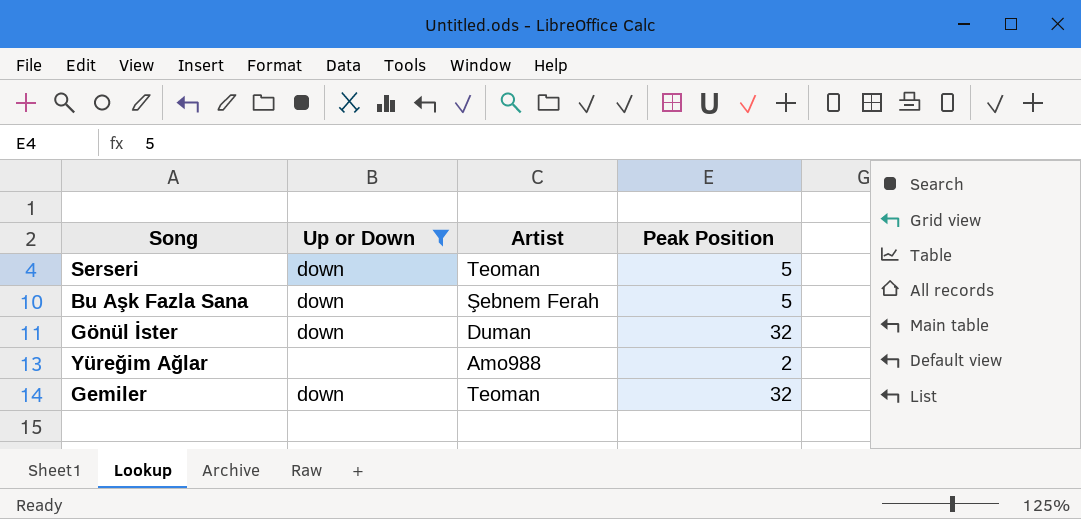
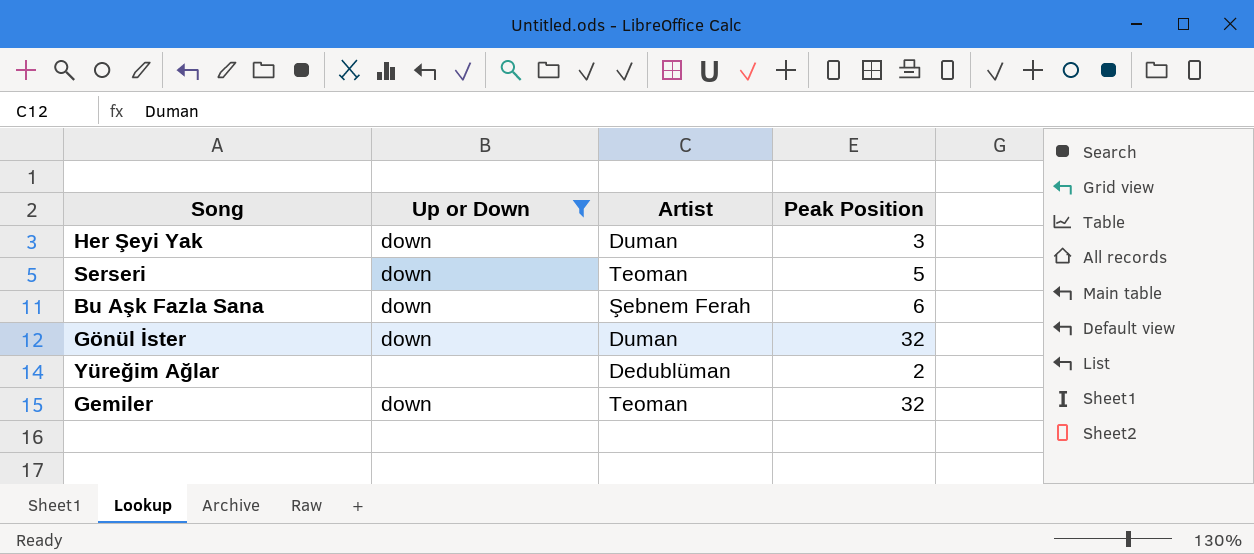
row Her Şeyi Yak: none -> down | Duman | 3
Bu Aşk Fazla Sana | Peak Position: 5 -> 6
Yüreğim Ağlar | Artist: Amo988 -> Dedublüman

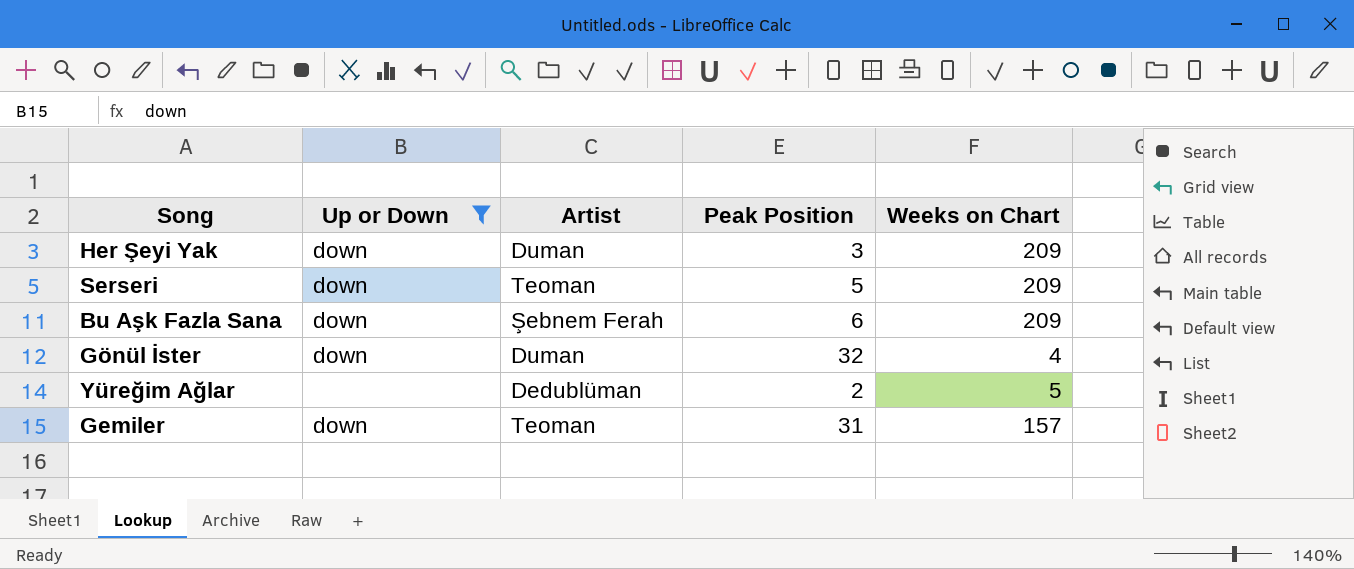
column Weeks on Chart | position: none -> 5
Gemiler | Peak Position: 32 -> 31

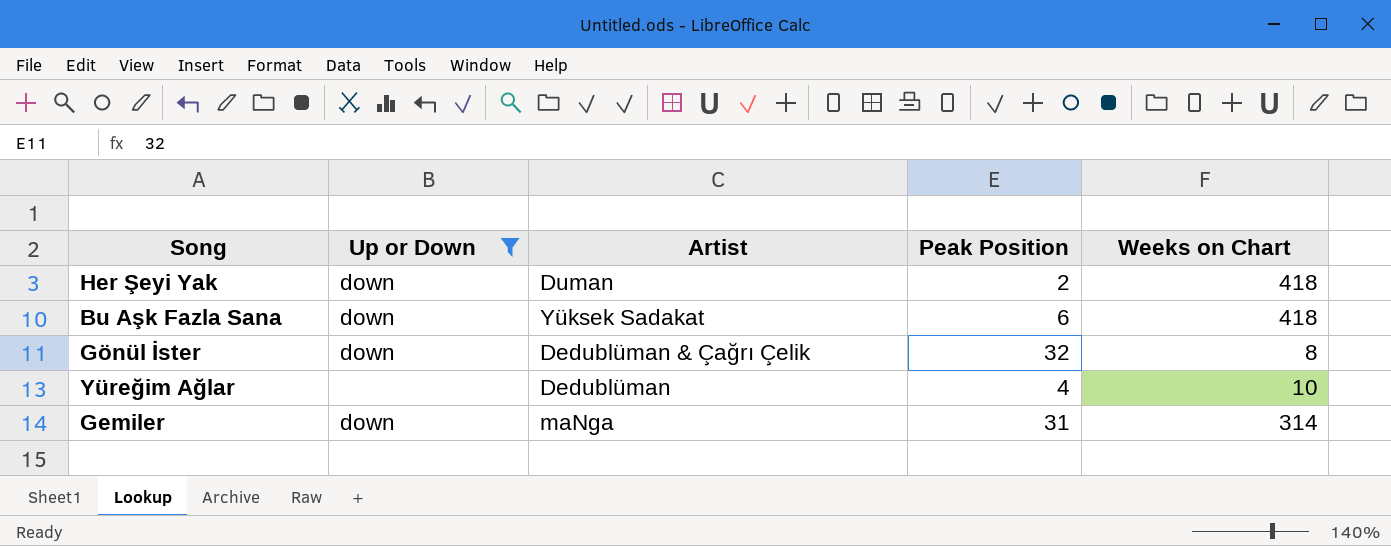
row Serseri: down | Teoman | 5 | 209 -> none
Her Şeyi Yak | Peak Position: 3 -> 2
Her Şeyi Yak | Weeks on Chart: 209 -> 418
Bu Aşk Fazla Sana | Artist: Şebnem Ferah -> Yüksek Sadakat
Bu Aşk Fazla Sana | Weeks on Chart: 209 -> 418
Gönül İster | Artist: Duman -> Dedublüman & Çağrı Çelik
Gönül İster | Weeks on Chart: 4 -> 8
Yüreğim Ağlar | Peak Position: 2 -> 4
Yüreğim Ağlar | Weeks on Chart: 5 -> 10
Gemiler | Artist: Teoman -> maNga
Gemiler | Weeks on Chart: 157 -> 314

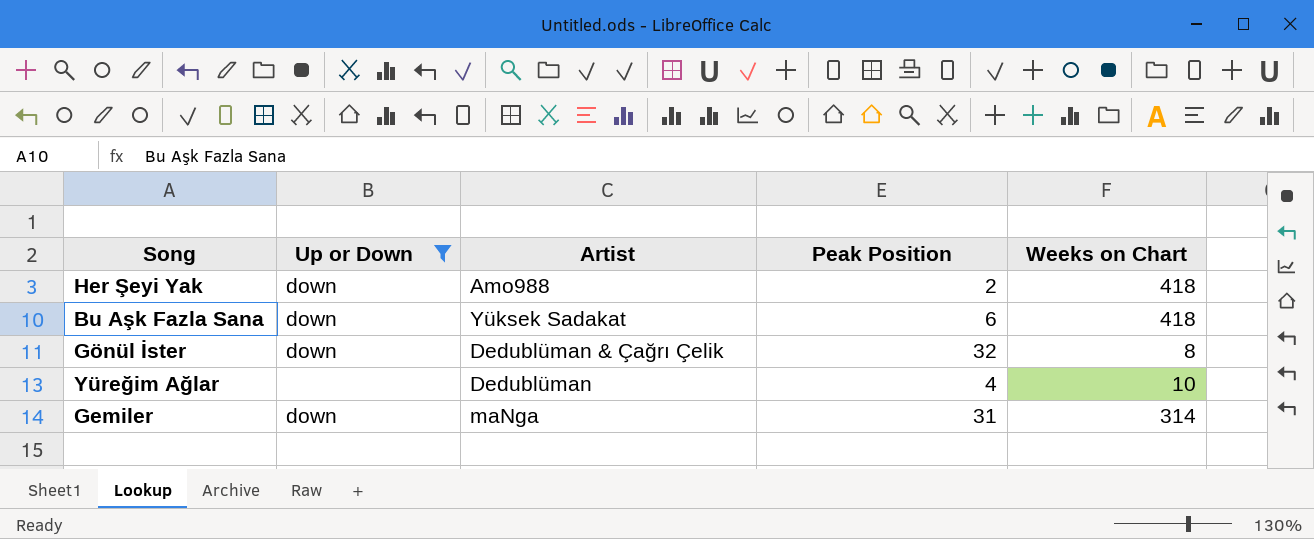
Her Şeyi Yak | Artist: Duman -> Amo988

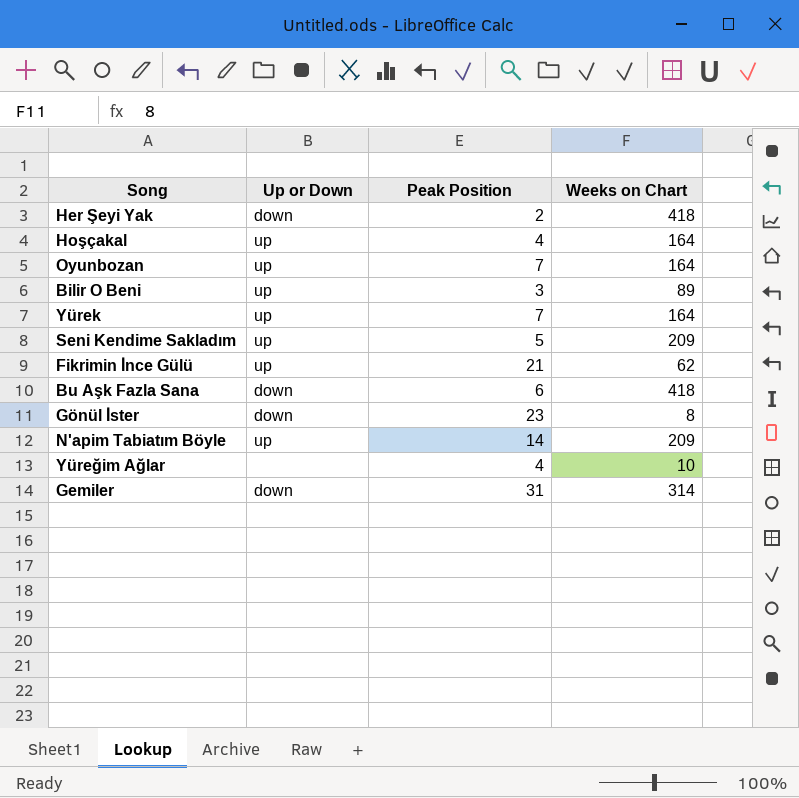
filter: Up or Down != up -> none
column Artist | position: 3 -> none
Gönül İster | Peak Position: 32 -> 23

